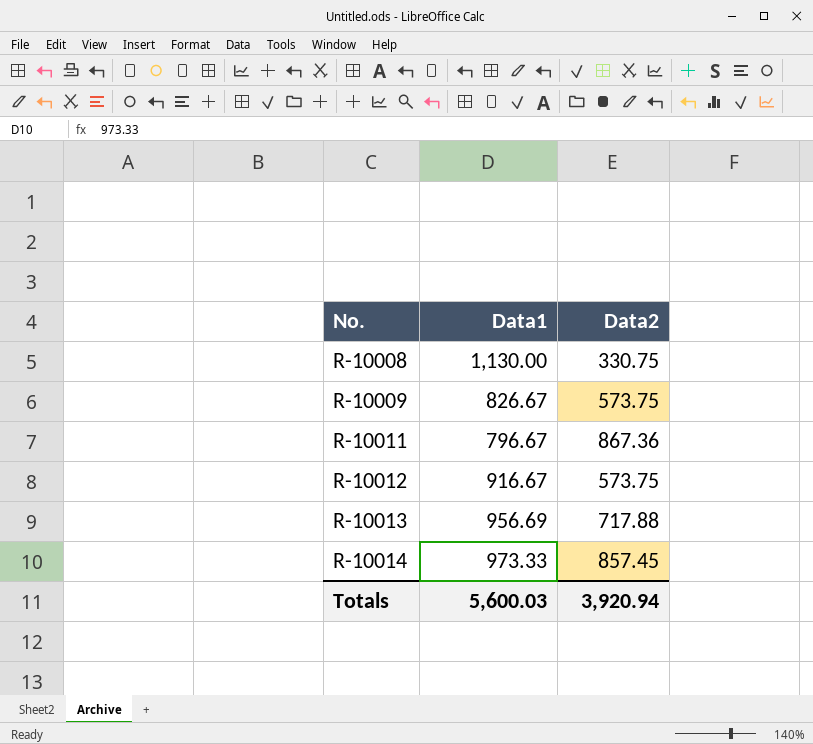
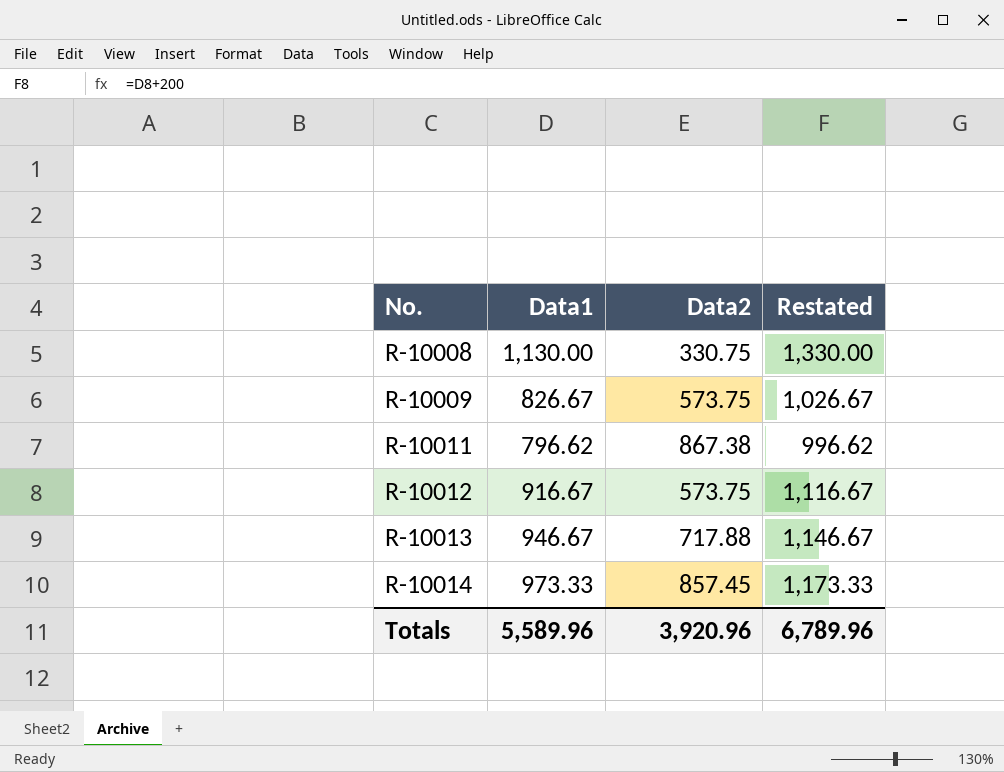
column Restated | formula: none -> [Data1] + 200
R-10011 | Data1: 796.67 -> 796.62
R-10011 | Data2: 867.36 -> 867.38
R-10013 | Data1: 956.69 -> 946.67
Totals | Data1: 5,600.03 -> 5,589.96
Totals | Data2: 3,920.94 -> 3,920.96

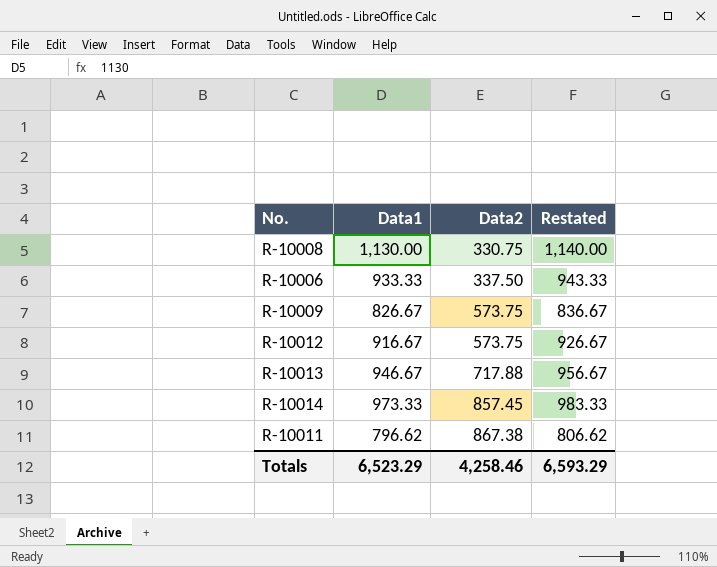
row order: No. ascending -> Data2 ascending
column Restated | formula: [Data1] + 200 -> [Data1] + 10
row R-10006: none -> 933.33 | 337.50 | 943.33
Totals | Data1: 5,589.96 -> 6,523.29
Totals | Data2: 3,920.96 -> 4,258.46
Totals | Restated: 6,789.96 -> 6,593.29

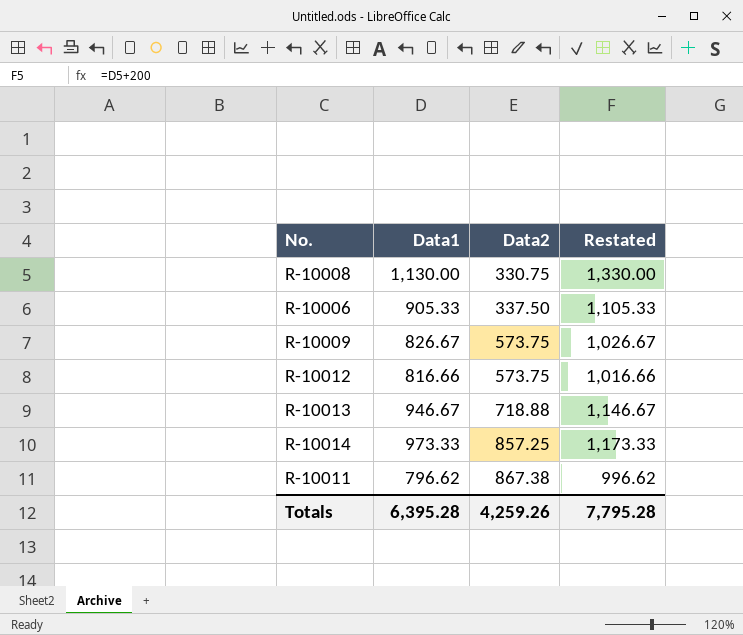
column Restated | formula: [Data1] + 10 -> [Data1] + 200
R-10006 | Data1: 933.33 -> 905.33
R-10012 | Data1: 916.67 -> 816.66
R-10013 | Data2: 717.88 -> 718.88
R-10014 | Data2: 857.45 -> 857.25
Totals | Data1: 6,523.29 -> 6,395.28
Totals | Data2: 4,258.46 -> 4,259.26
Totals | Restated: 6,593.29 -> 7,795.28

